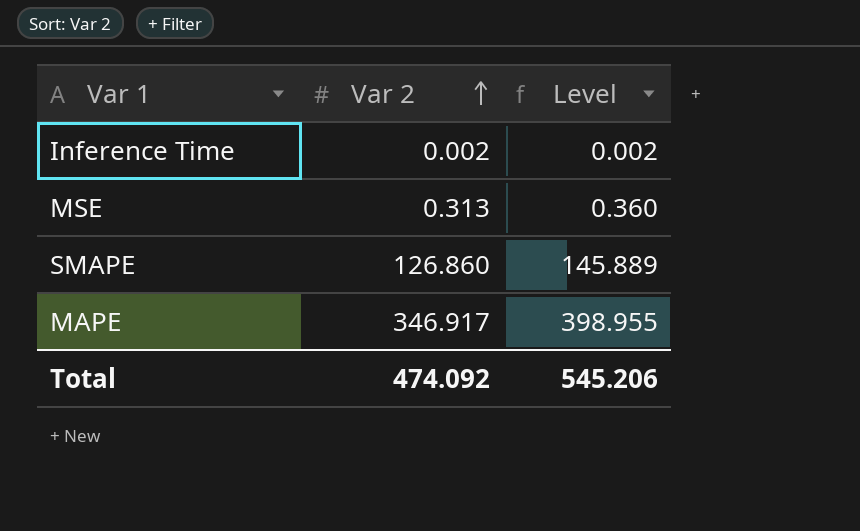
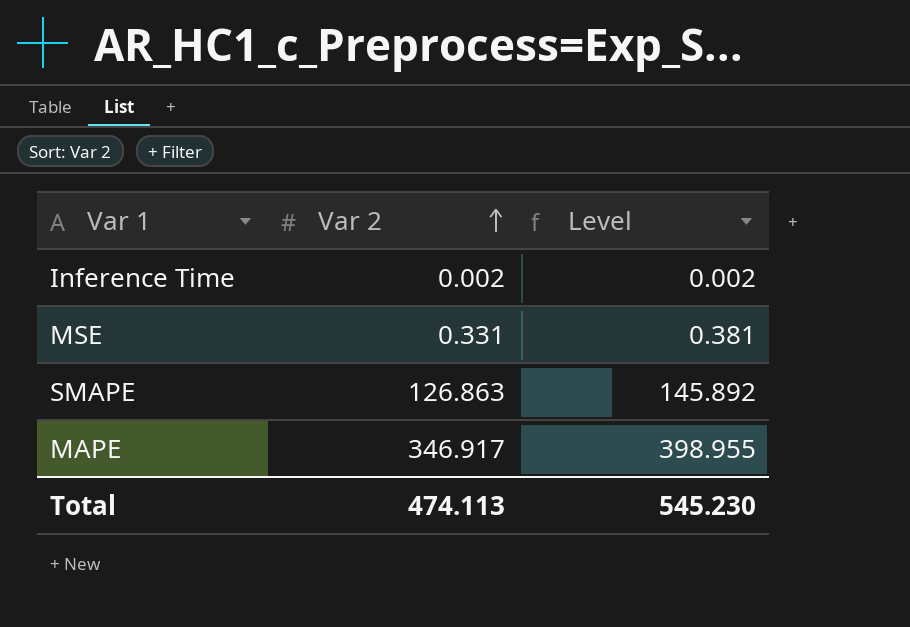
MSE | Var 2: 0.313 -> 0.331
MSE | Level: 0.360 -> 0.381
SMAPE | Var 2: 126.860 -> 126.863
SMAPE | Level: 145.889 -> 145.892
Total | Var 2: 474.092 -> 474.113
Total | Level: 545.206 -> 545.230

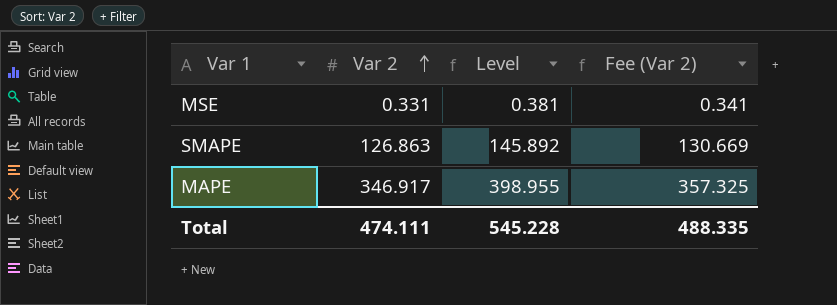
column Fee (Var 2) | formula: none -> [Var 2] * 1.03
row Inference Time: 0.002 | 0.002 -> none
Total | Var 2: 474.113 -> 474.111
Total | Level: 545.230 -> 545.228

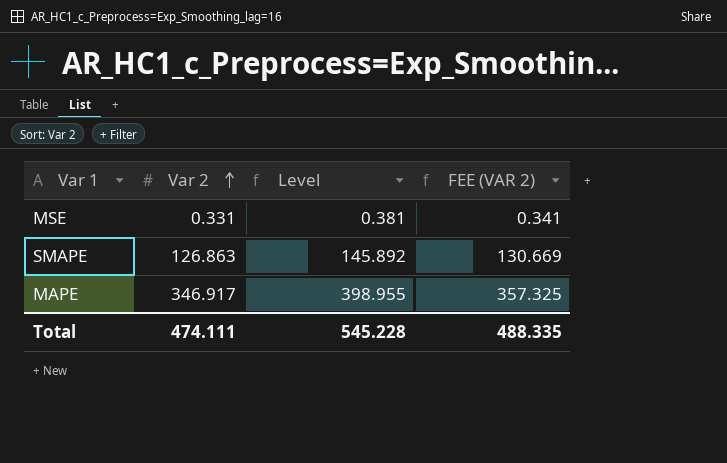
column name: Fee (Var 2) -> FEE (VAR 2)

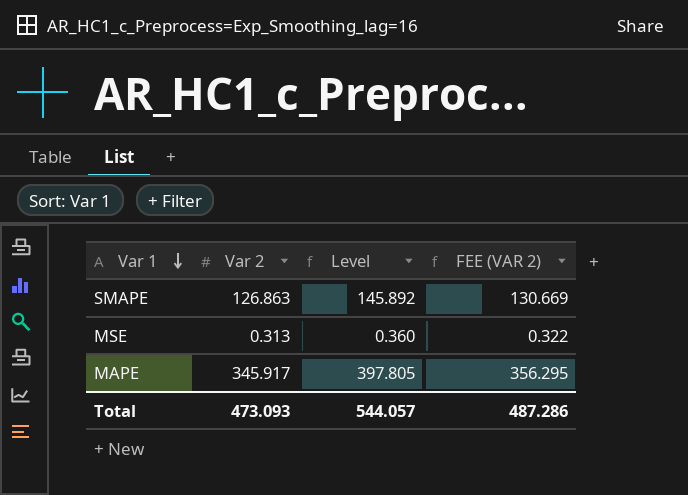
row order: Var 2 ascending -> Var 1 descending
MSE | Var 2: 0.331 -> 0.313
MSE | Level: 0.381 -> 0.360
MSE | FEE (VAR 2): 0.341 -> 0.322
MAPE | Var 2: 346.917 -> 345.917
MAPE | Level: 398.955 -> 397.805
MAPE | FEE (VAR 2): 357.325 -> 356.295
Total | Var 2: 474.111 -> 473.093
Total | Level: 545.228 -> 544.057
Total | FEE (VAR 2): 488.335 -> 487.286

